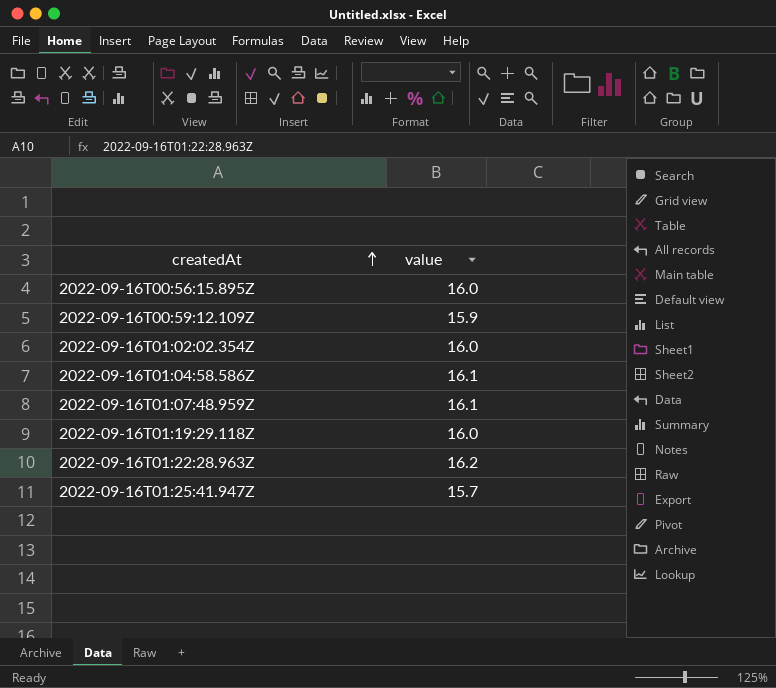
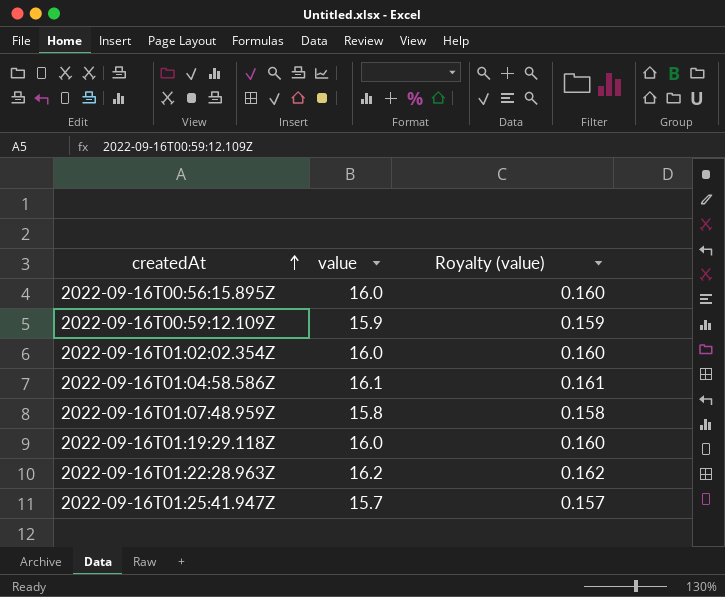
column Royalty (value) | formula: none -> [value] * 0.01
2022-09-16T01:07:48.959Z | value: 16.1 -> 15.8

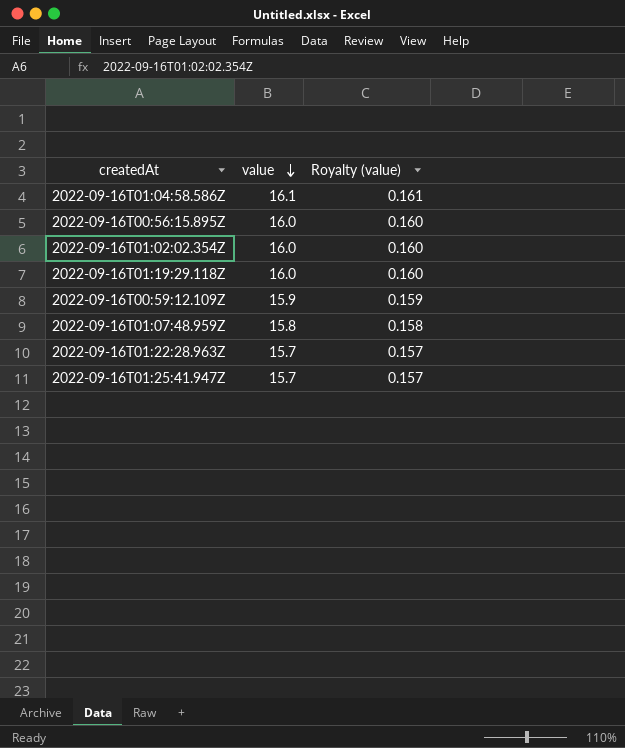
row order: createdAt ascending -> value descending
2022-09-16T01:22:28.963Z | value: 16.2 -> 15.7
2022-09-16T01:22:28.963Z | Royalty (value): 0.162 -> 0.157

